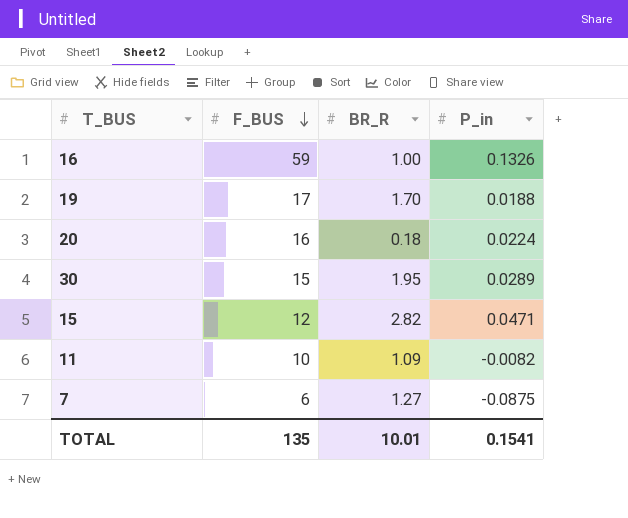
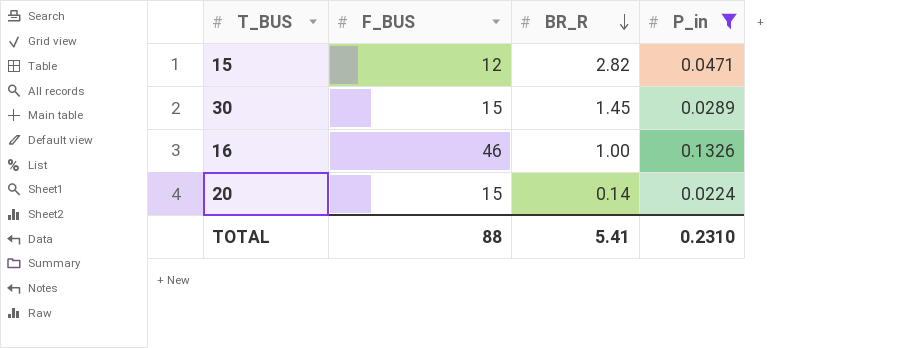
filter: none -> P_in >= 0.0224
row order: F_BUS descending -> BR_R descending
30 | BR_R: 1.95 -> 1.45
16 | F_BUS: 59 -> 46
20 | F_BUS: 16 -> 15
20 | BR_R: 0.18 -> 0.14
TOTAL | F_BUS: 135 -> 88
TOTAL | BR_R: 10.01 -> 5.41
TOTAL | P_in: 0.1541 -> 0.2310

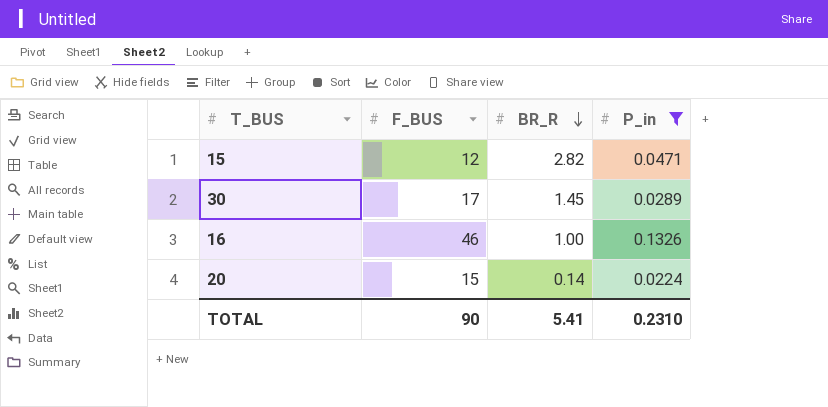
30 | F_BUS: 15 -> 17
TOTAL | F_BUS: 88 -> 90

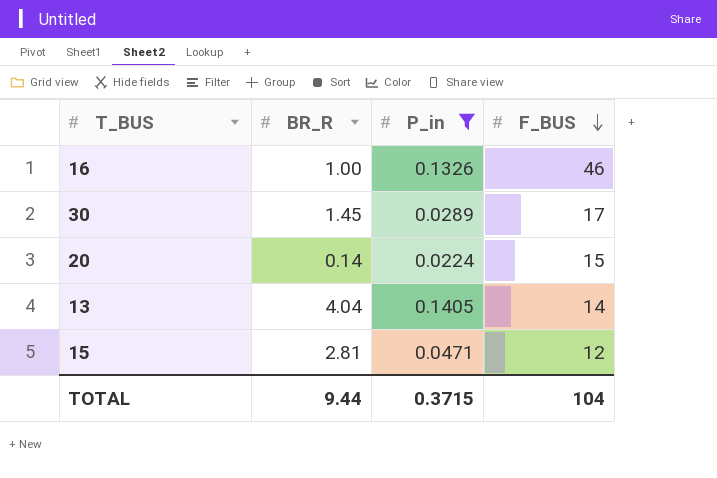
row order: BR_R descending -> F_BUS descending
column F_BUS | position: 2 -> 4
row 13: none -> 4.04 | 0.1405 | 14
15 | BR_R: 2.82 -> 2.81
TOTAL | BR_R: 5.41 -> 9.44
TOTAL | P_in: 0.2310 -> 0.3715
TOTAL | F_BUS: 90 -> 104

